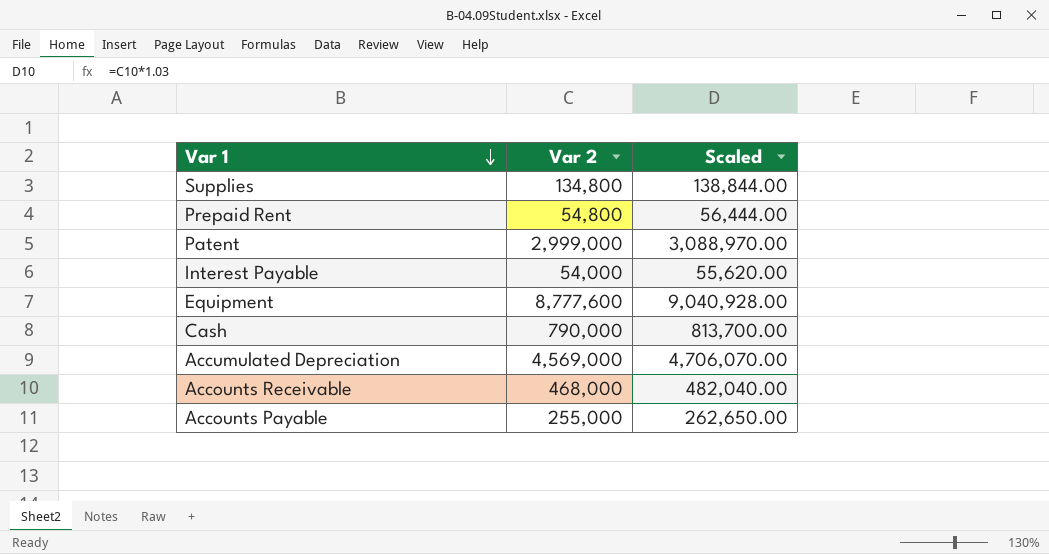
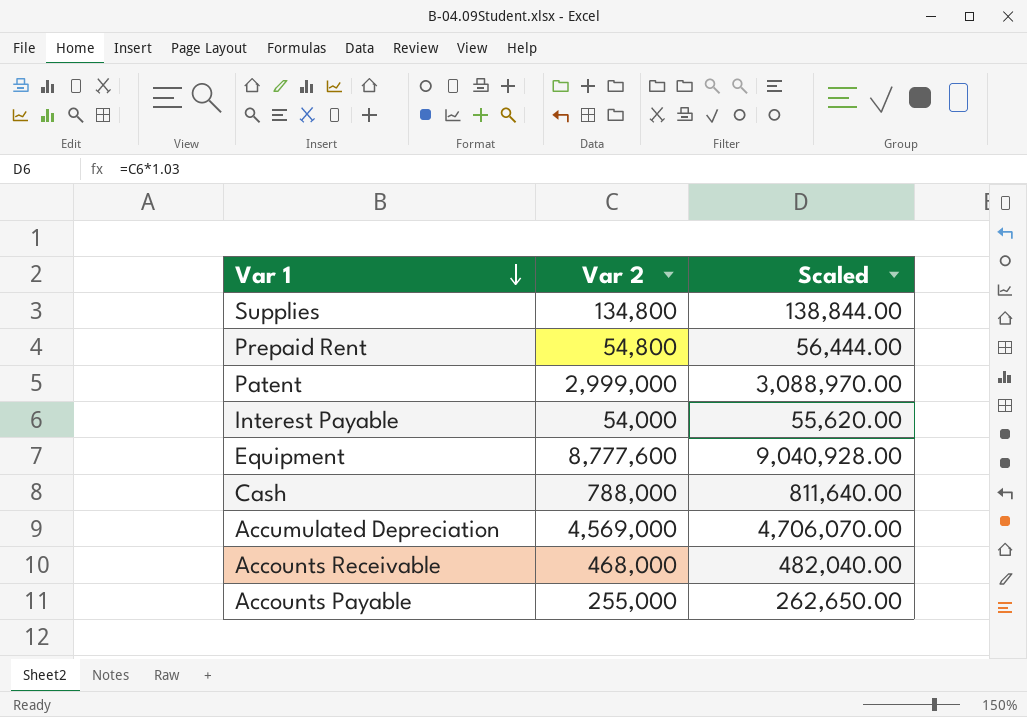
Cash | Var 2: 790,000 -> 788,000
Cash | Scaled: 813,700.00 -> 811,640.00

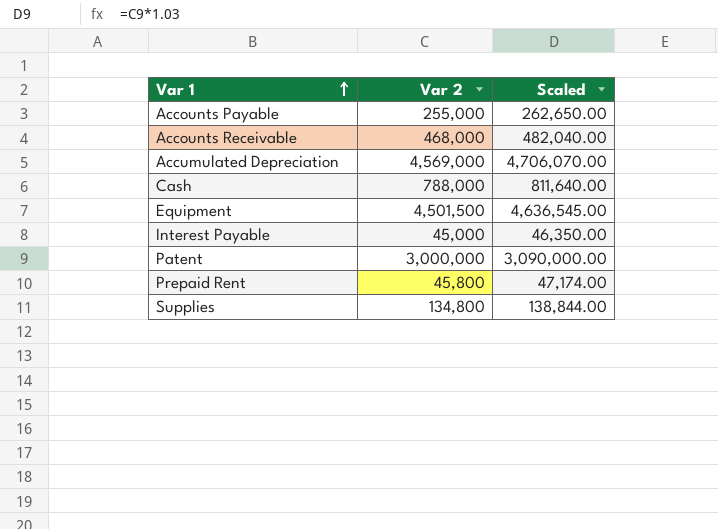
row order: Var 1 descending -> Var 1 ascending
Equipment | Var 2: 8,777,600 -> 4,501,500
Equipment | Scaled: 9,040,928.00 -> 4,636,545.00
Interest Payable | Var 2: 54,000 -> 45,000
Interest Payable | Scaled: 55,620.00 -> 46,350.00
Patent | Var 2: 2,999,000 -> 3,000,000
Patent | Scaled: 3,088,970.00 -> 3,090,000.00
Prepaid Rent | Var 2: 54,800 -> 45,800
Prepaid Rent | Scaled: 56,444.00 -> 47,174.00

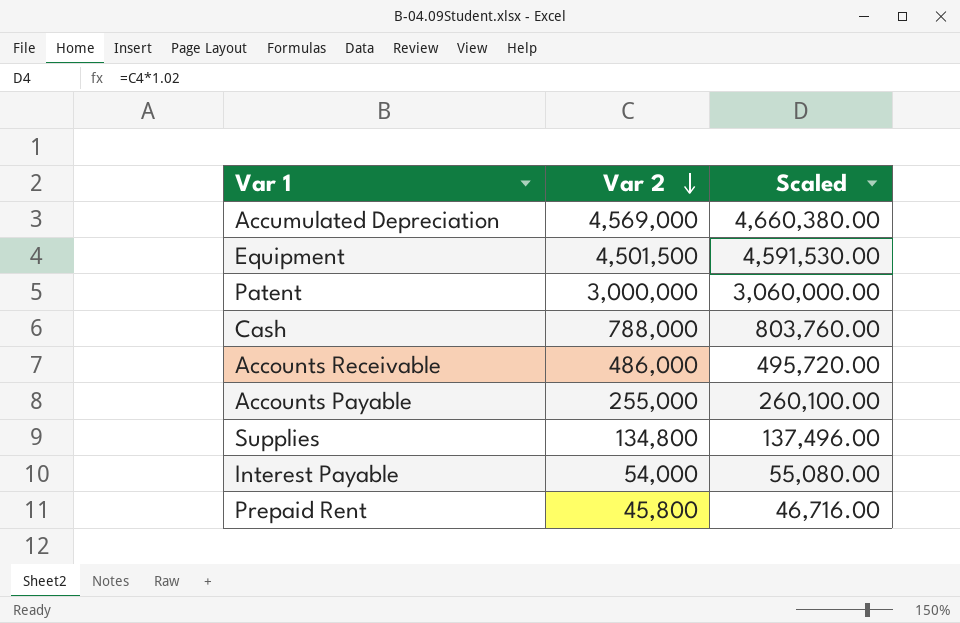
row order: Var 1 ascending -> Var 2 descending
column Scaled | formula: [Var 2] * 1.03 -> [Var 2] * 1.02
Accounts Receivable | Var 2: 468,000 -> 486,000
Interest Payable | Var 2: 45,000 -> 54,000

